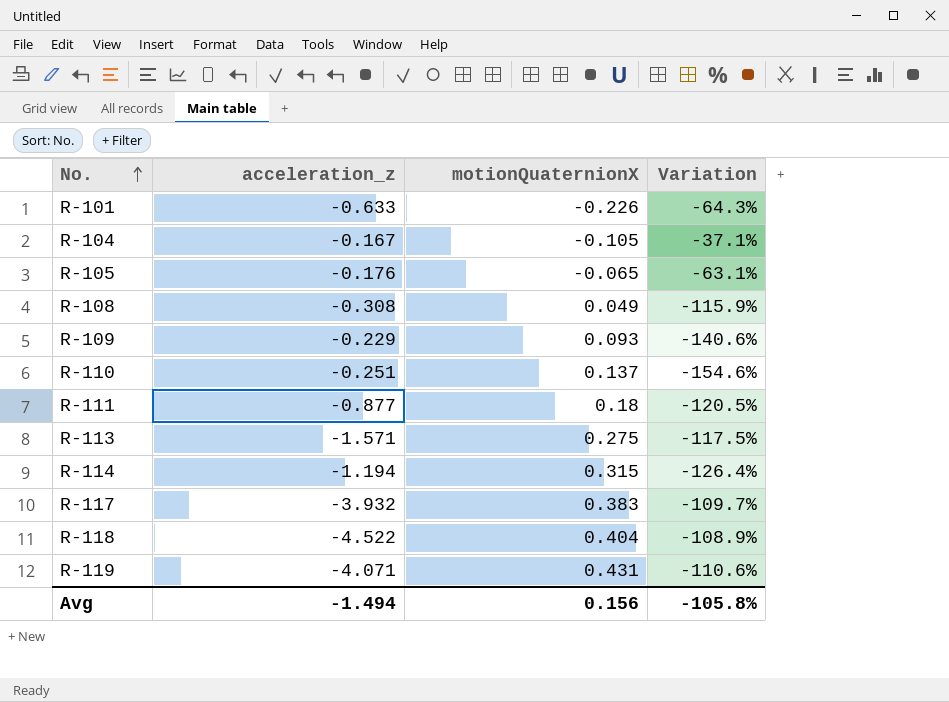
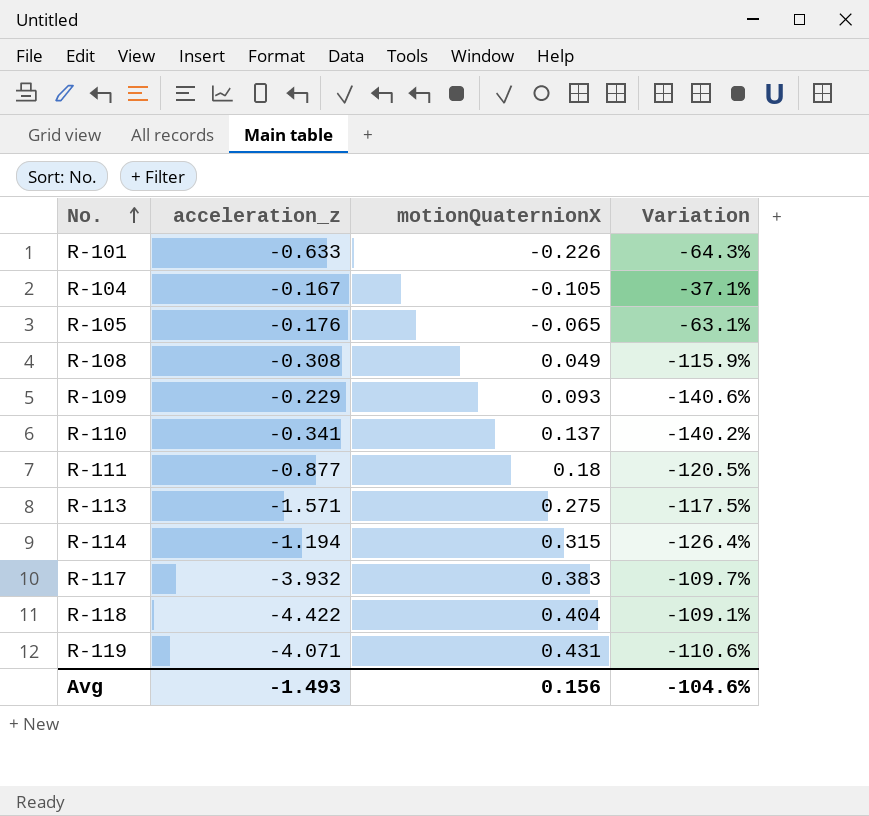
R-110 | acceleration_z: -0.251 -> -0.341
R-110 | Variation: -154.6% -> -140.2%
R-118 | acceleration_z: -4.522 -> -4.422
R-118 | Variation: -108.9% -> -109.1%
Avg | acceleration_z: -1.494 -> -1.493
Avg | Variation: -105.8% -> -104.6%

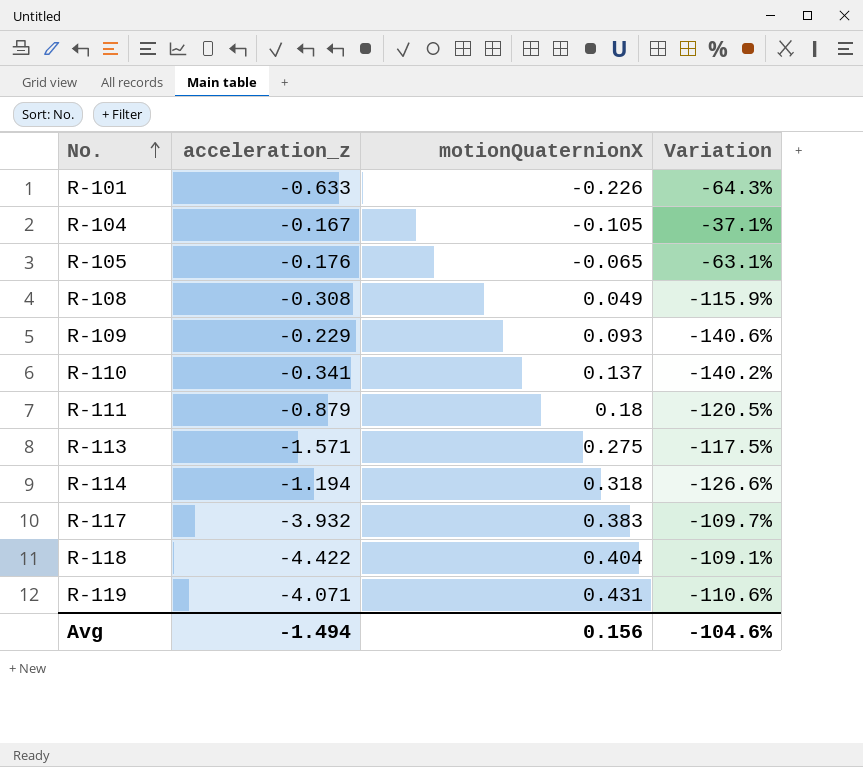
R-111 | acceleration_z: -0.877 -> -0.879
R-114 | motionQuaternionX: 0.315 -> 0.318
R-114 | Variation: -126.4% -> -126.6%
Avg | acceleration_z: -1.493 -> -1.494

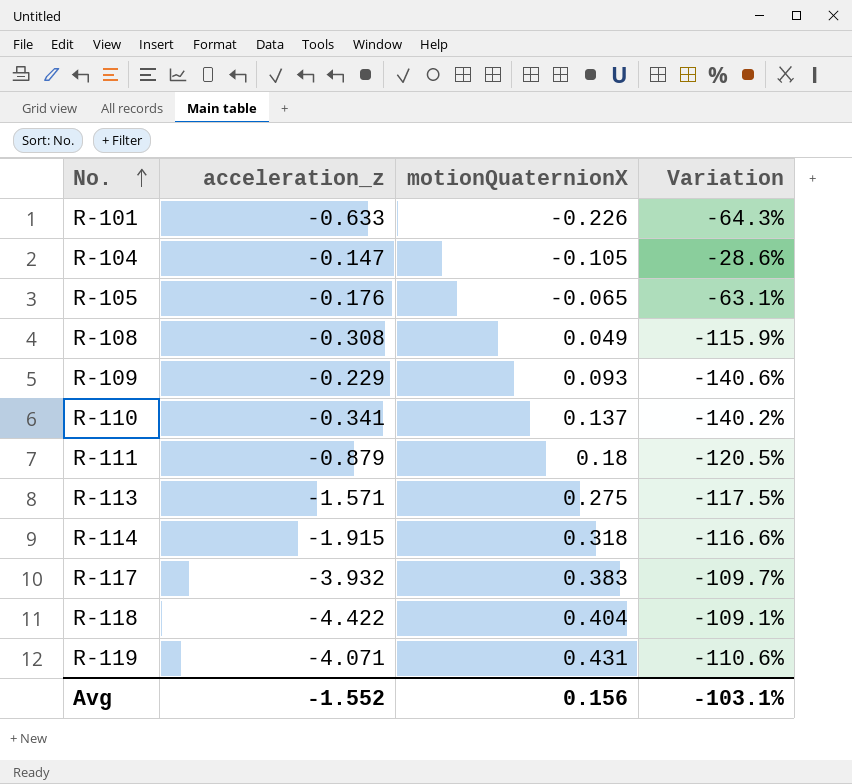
R-104 | acceleration_z: -0.167 -> -0.147
R-104 | Variation: -37.1% -> -28.6%
R-114 | acceleration_z: -1.194 -> -1.915
R-114 | Variation: -126.6% -> -116.6%
Avg | acceleration_z: -1.494 -> -1.552
Avg | Variation: -104.6% -> -103.1%

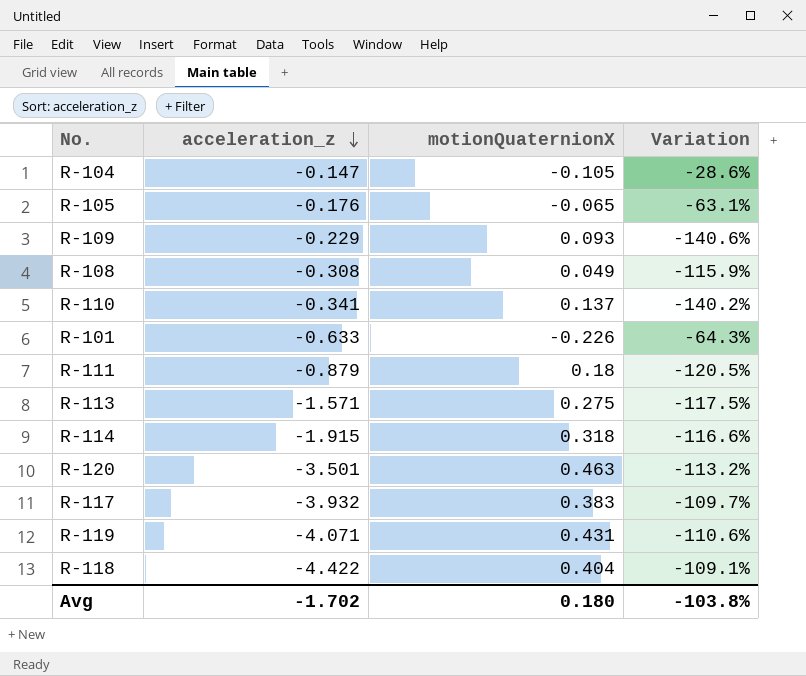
row order: No. ascending -> acceleration_z descending
row R-120: none -> -3.501 | 0.463 | -113.2%
Avg | acceleration_z: -1.552 -> -1.702
Avg | motionQuaternionX: 0.156 -> 0.180
Avg | Variation: -103.1% -> -103.8%

